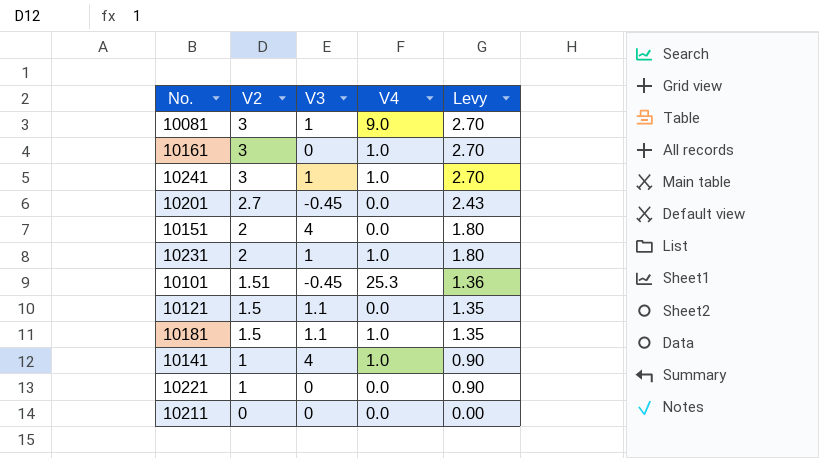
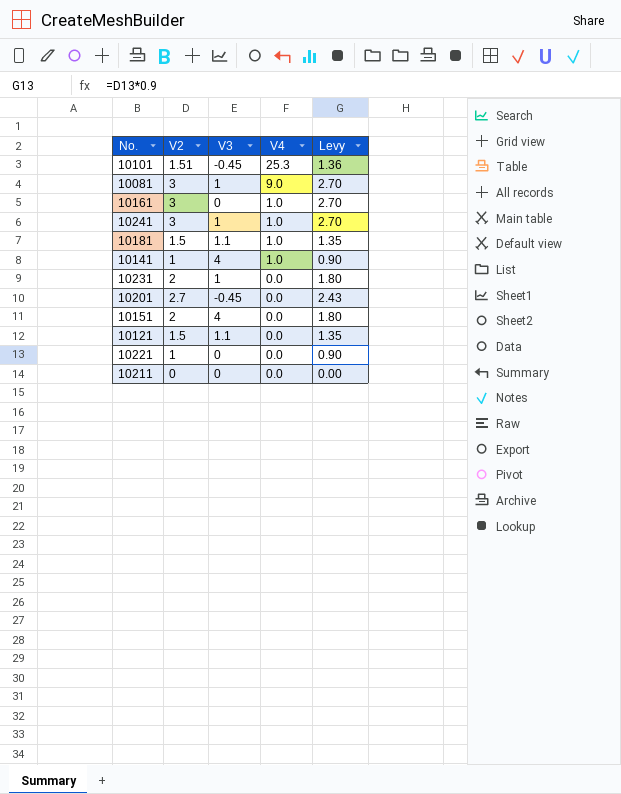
row order: V2 descending -> V4 descending
10231 | V4: 1.0 -> 0.0

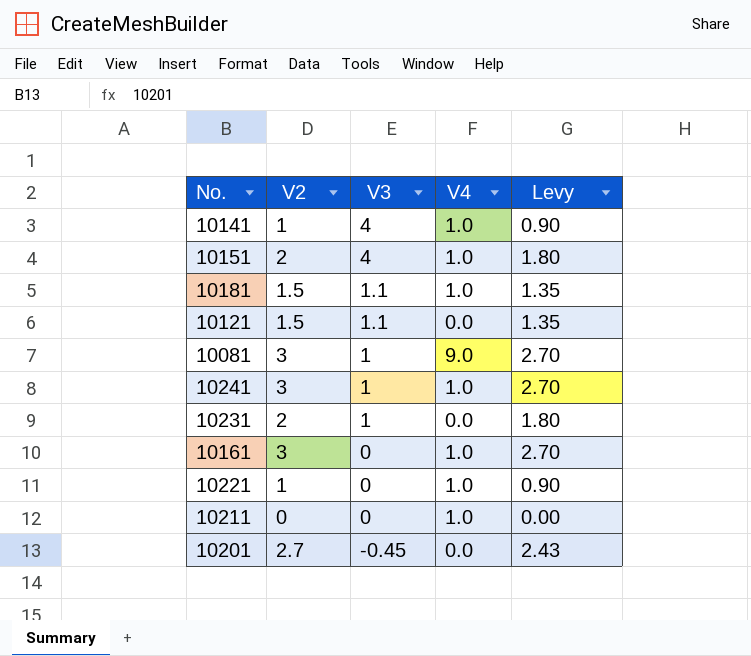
row order: V4 descending -> V3 descending
row 10101: 1.51 | -0.45 | 25.3 | 1.36 -> none
10151 | V4: 0.0 -> 1.0
10221 | V4: 0.0 -> 1.0
10211 | V4: 0.0 -> 1.0

